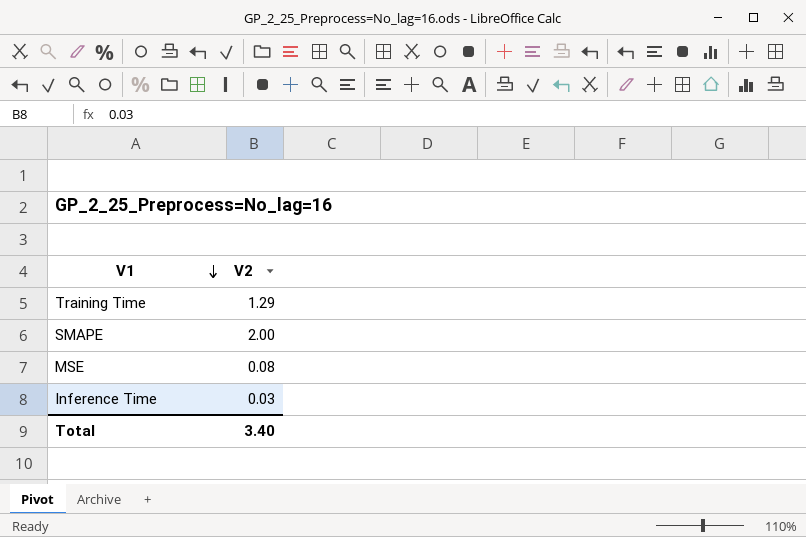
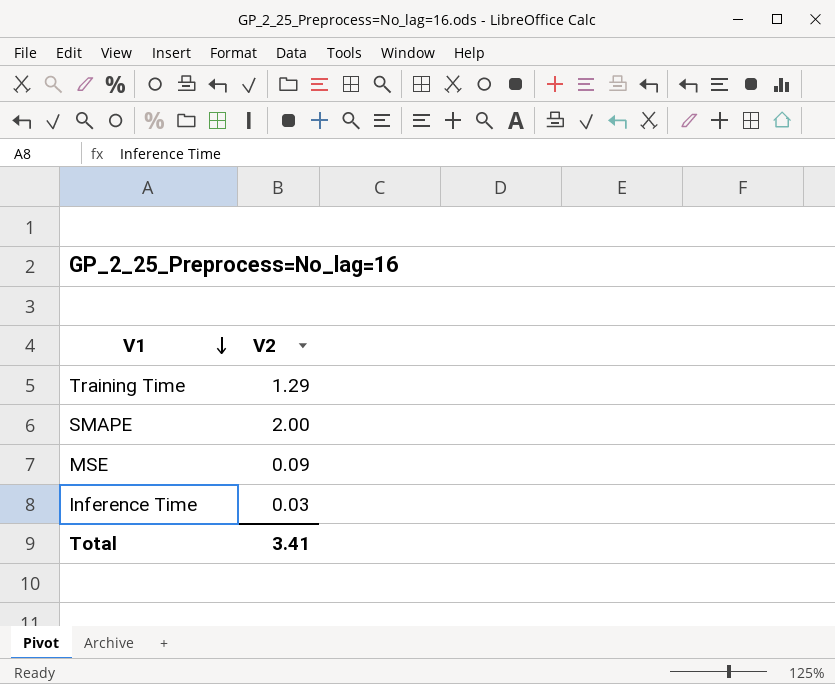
MSE | V2: 0.08 -> 0.09
Total | V2: 3.40 -> 3.41

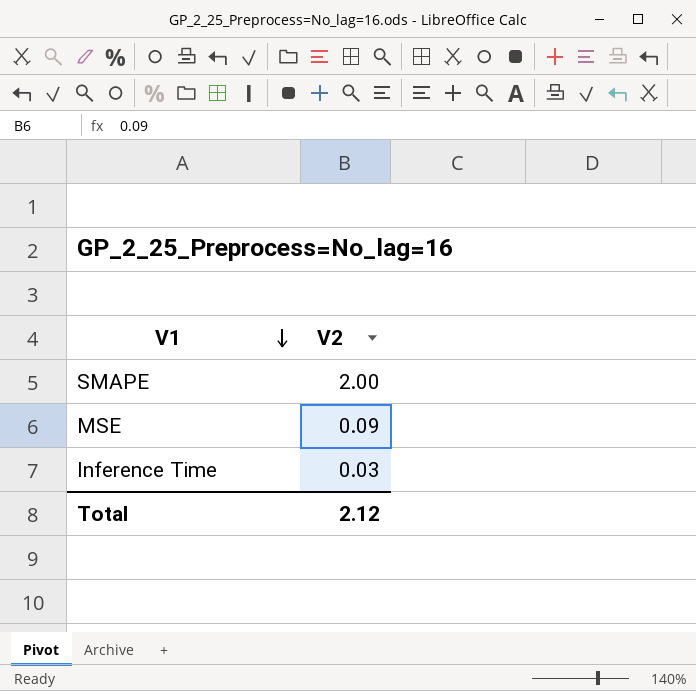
row Training Time: 1.29 -> none
Total | V2: 3.41 -> 2.12

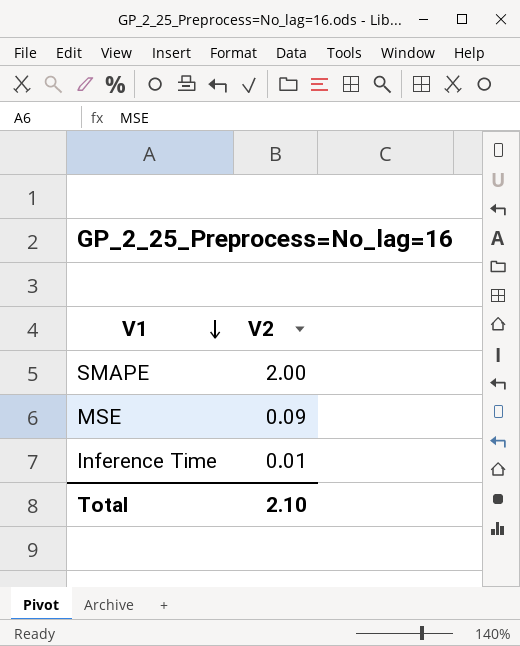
Inference Time | V2: 0.03 -> 0.01
Total | V2: 2.12 -> 2.10

